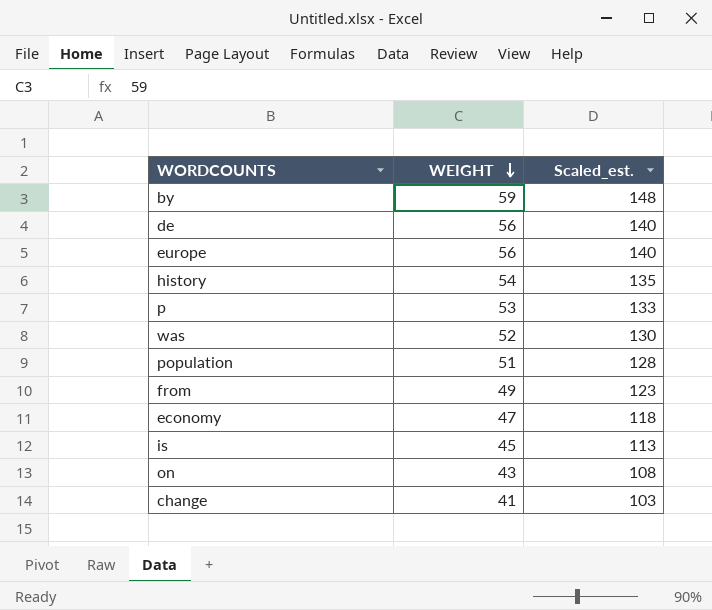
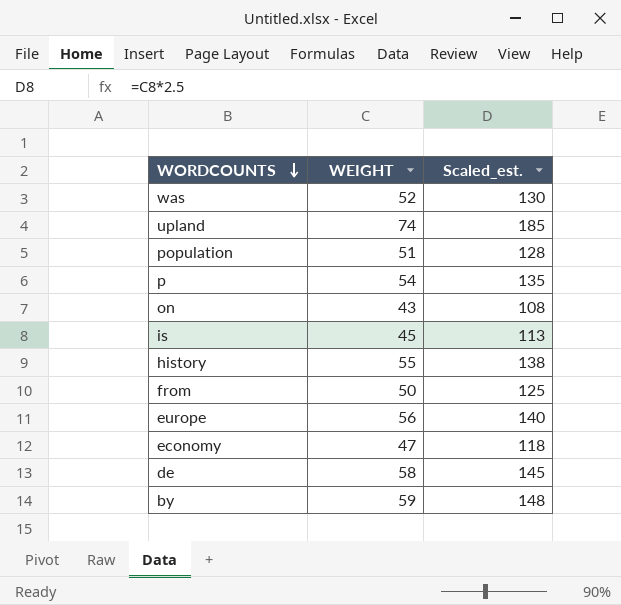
row order: WEIGHT descending -> WORDCOUNTS descending
row change: 41 | 103 -> none
row upland: none -> 74 | 185
p | WEIGHT: 53 -> 54
p | Scaled_est.: 133 -> 135
history | WEIGHT: 54 -> 55
history | Scaled_est.: 135 -> 138
from | WEIGHT: 49 -> 50
from | Scaled_est.: 123 -> 125
de | WEIGHT: 56 -> 58
de | Scaled_est.: 140 -> 145

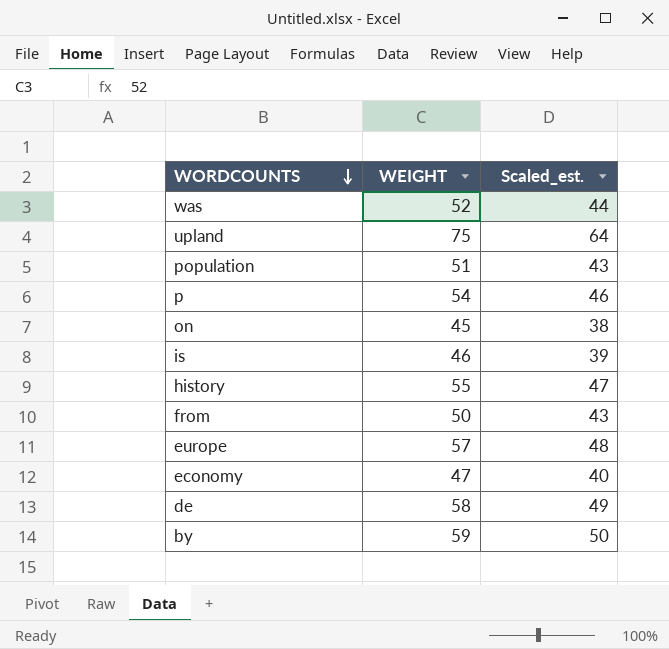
column Scaled_est. | formula: [WEIGHT] * 2.5 -> [WEIGHT] * 0.85
upland | WEIGHT: 74 -> 75
on | WEIGHT: 43 -> 45
is | WEIGHT: 45 -> 46
europe | WEIGHT: 56 -> 57

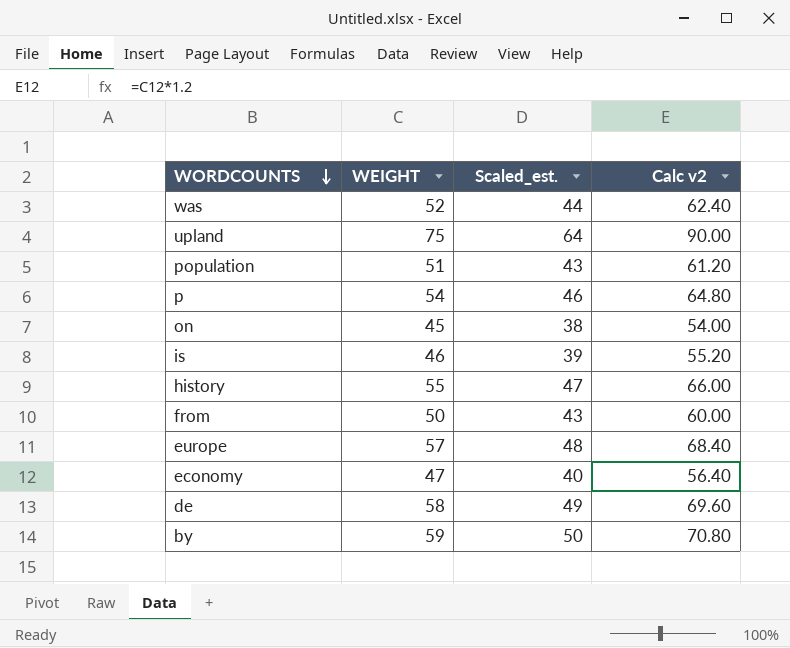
column Calc v2 | formula: none -> [WEIGHT] * 1.2

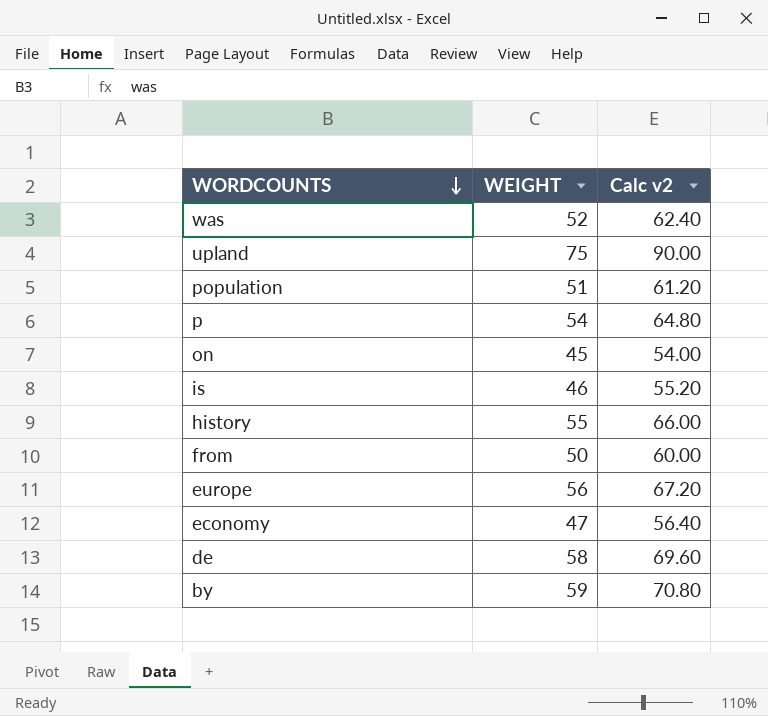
column Scaled_est. | formula: [WEIGHT] * 0.85 -> none
europe | WEIGHT: 57 -> 56
europe | Calc v2: 68.40 -> 67.20

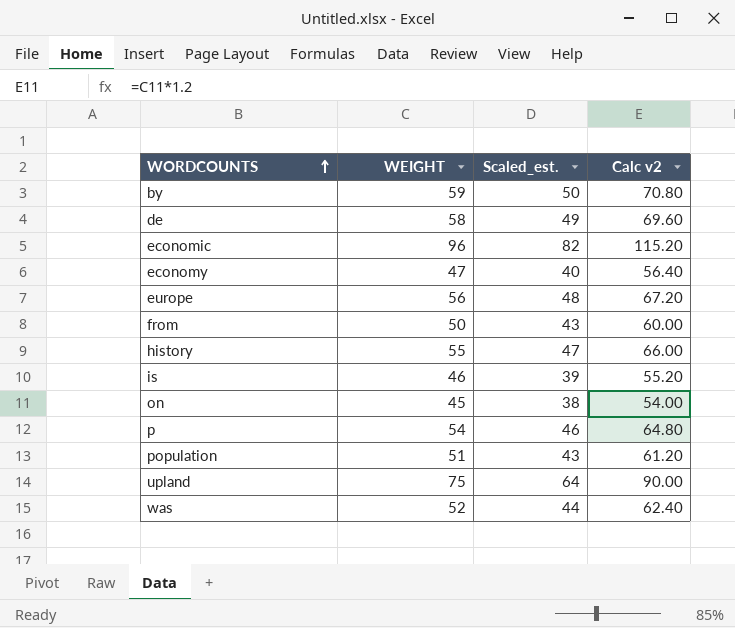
row order: WORDCOUNTS descending -> WORDCOUNTS ascending
column Scaled_est. | formula: none -> [WEIGHT] * 0.85
row economic: none -> 96 | 82 | 115.20

